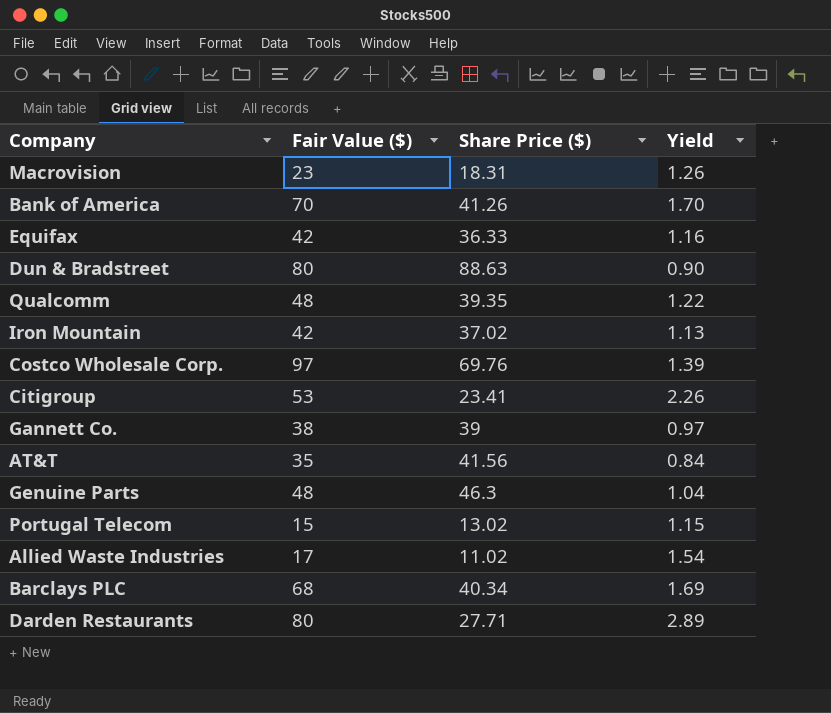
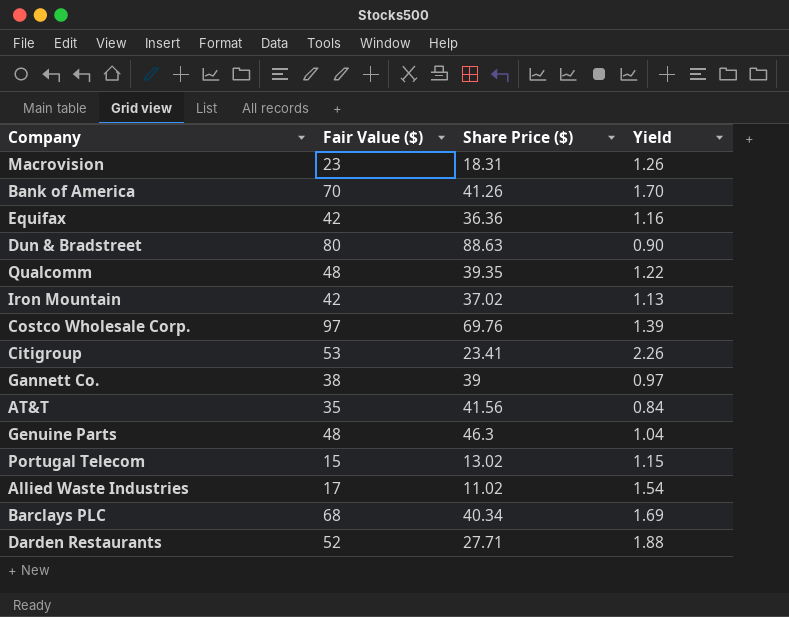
Equifax | Share Price ($): 36.33 -> 36.36
Darden Restaurants | Fair Value ($): 80 -> 52
Darden Restaurants | Yield: 2.89 -> 1.88

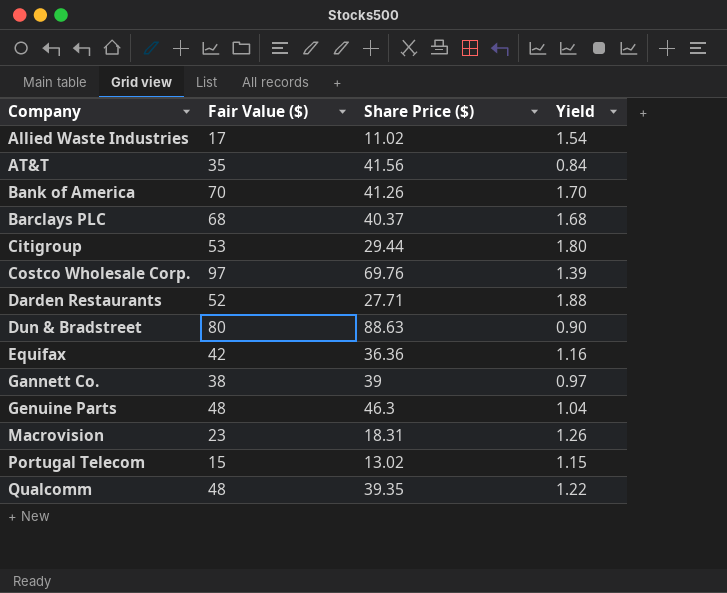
row order: none -> Company ascending
row Iron Mountain: 42 | 37.02 | 1.13 -> none
Barclays PLC | Share Price ($): 40.34 -> 40.37
Barclays PLC | Yield: 1.69 -> 1.68
Citigroup | Share Price ($): 23.41 -> 29.44
Citigroup | Yield: 2.26 -> 1.80

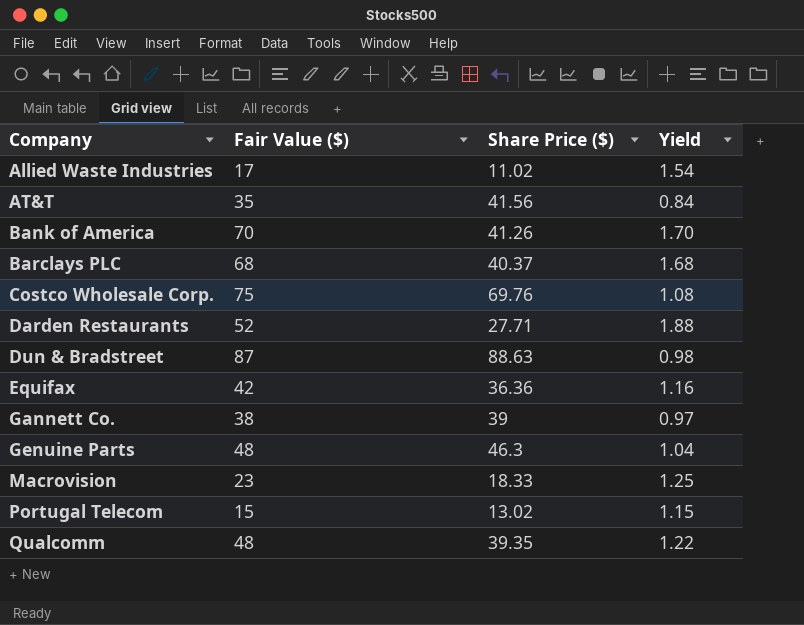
row Citigroup: 53 | 29.44 | 1.80 -> none
Costco Wholesale Corp. | Fair Value ($): 97 -> 75
Costco Wholesale Corp. | Yield: 1.39 -> 1.08
Dun & Bradstreet | Fair Value ($): 80 -> 87
Dun & Bradstreet | Yield: 0.90 -> 0.98
Macrovision | Share Price ($): 18.31 -> 18.33
Macrovision | Yield: 1.26 -> 1.25

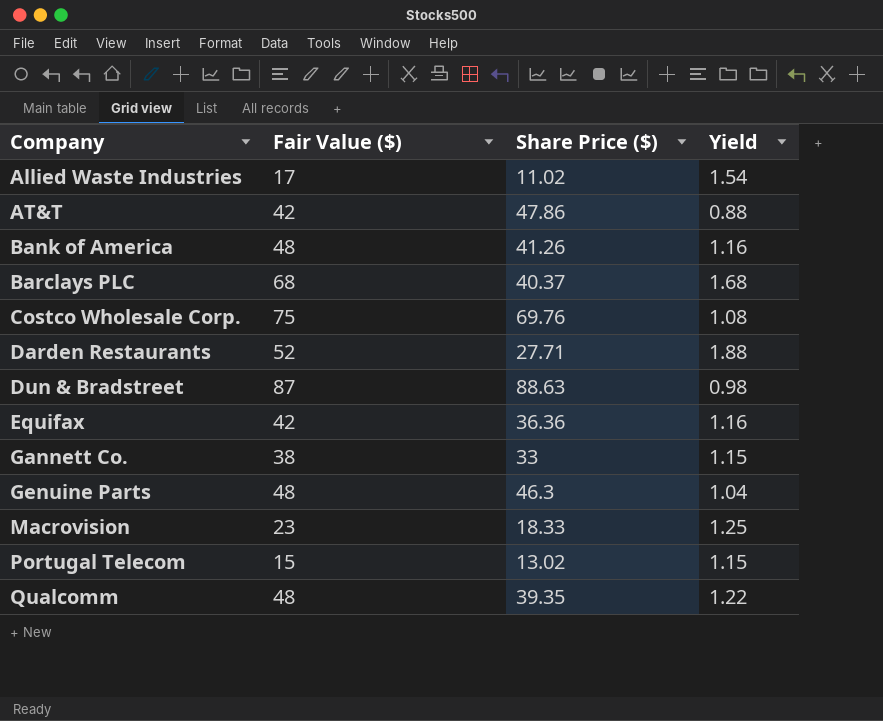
AT&T | Fair Value ($): 35 -> 42
AT&T | Share Price ($): 41.56 -> 47.86
AT&T | Yield: 0.84 -> 0.88
Bank of America | Fair Value ($): 70 -> 48
Bank of America | Yield: 1.70 -> 1.16
Gannett Co. | Share Price ($): 39 -> 33
Gannett Co. | Yield: 0.97 -> 1.15

